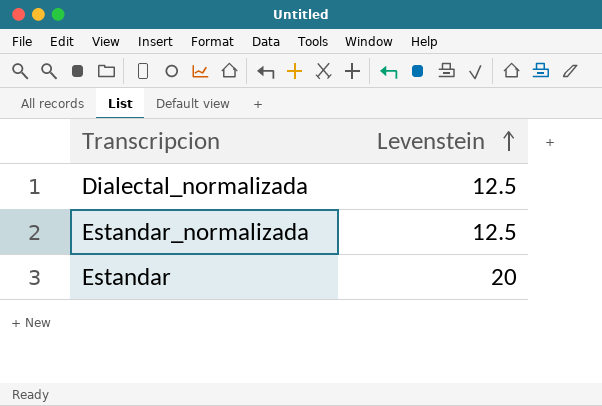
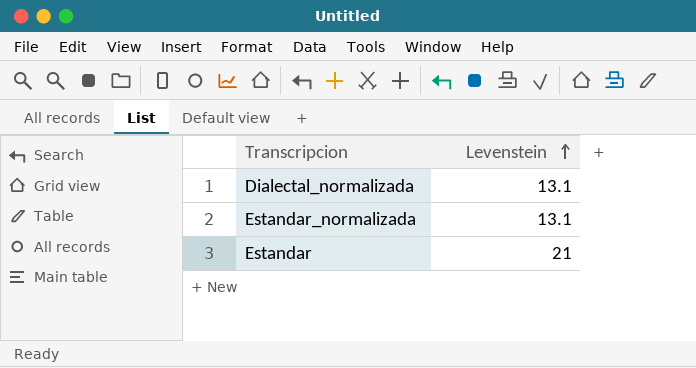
Dialectal_normalizada | Levenstein: 12.5 -> 13.1
Estandar_normalizada | Levenstein: 12.5 -> 13.1
Estandar | Levenstein: 20 -> 21

